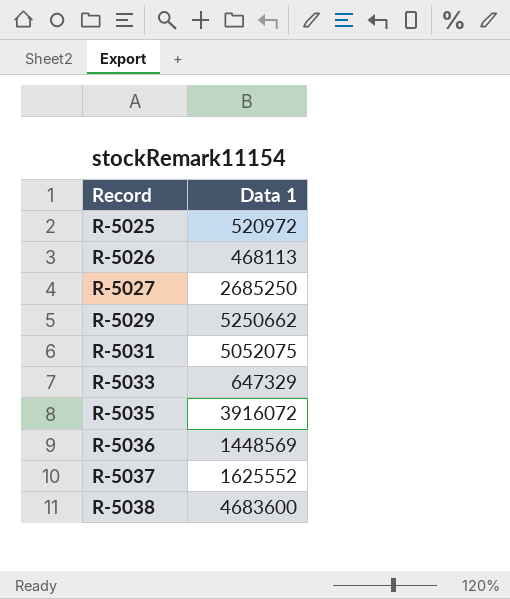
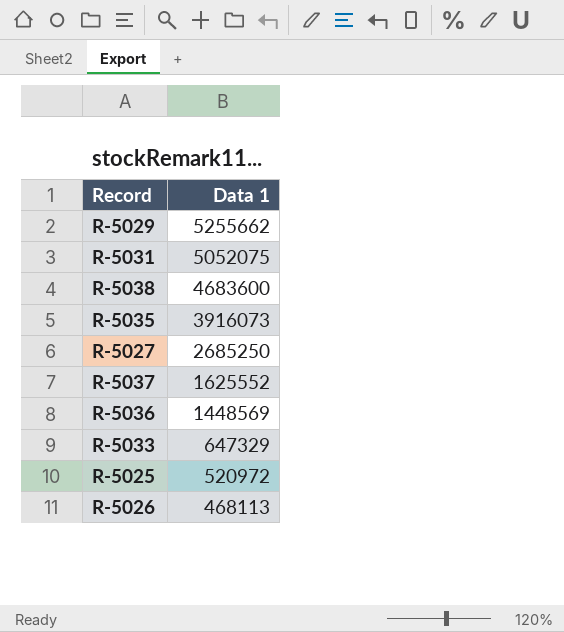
row order: Record ascending -> Data 1 descending
R-5029 | Data 1: 5250662 -> 5255662
R-5035 | Data 1: 3916072 -> 3916073

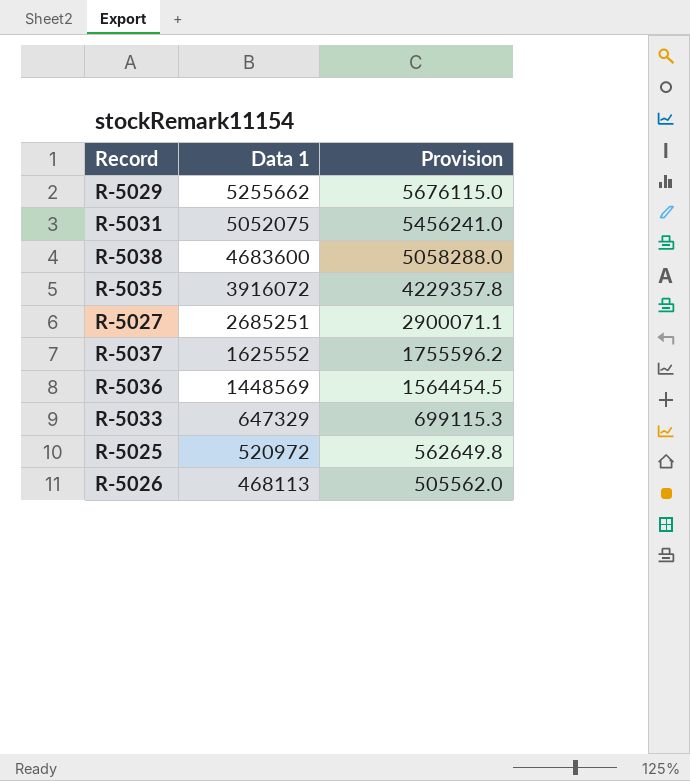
column Provision | formula: none -> [Data 1] * 1.08
R-5035 | Data 1: 3916073 -> 3916072
R-5027 | Data 1: 2685250 -> 2685251

